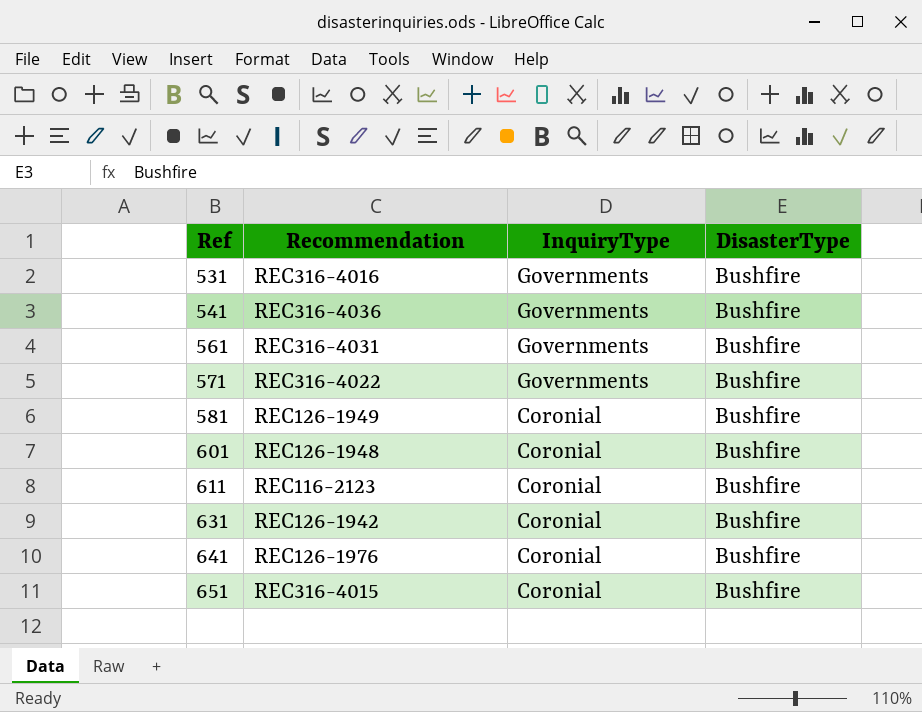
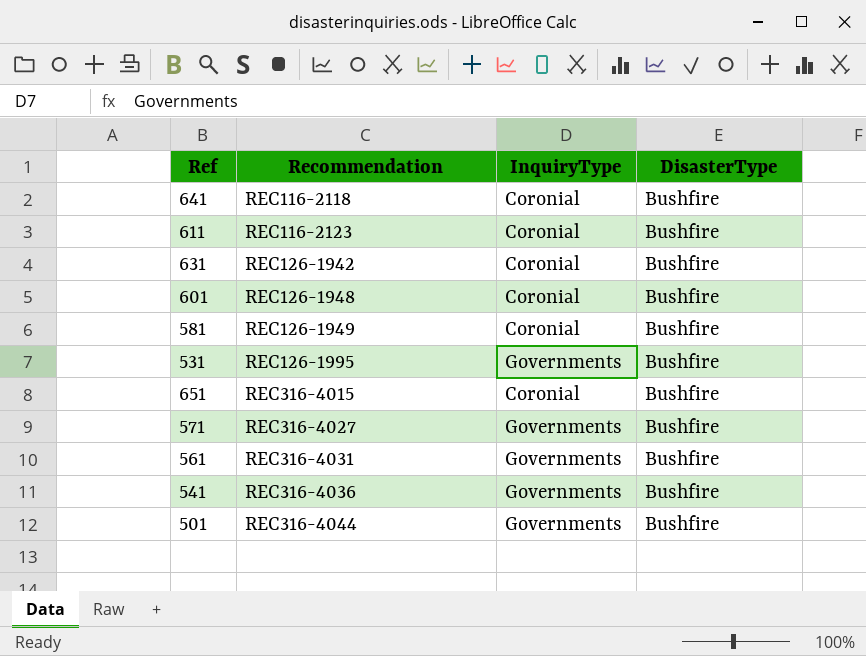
row order: Ref ascending -> Recommendation ascending
641 | Recommendation: REC126-1976 -> REC116-2118
531 | Recommendation: REC316-4016 -> REC126-1995
571 | Recommendation: REC316-4022 -> REC316-4027
row 501: none -> REC316-4044 | Governments | Bushfire

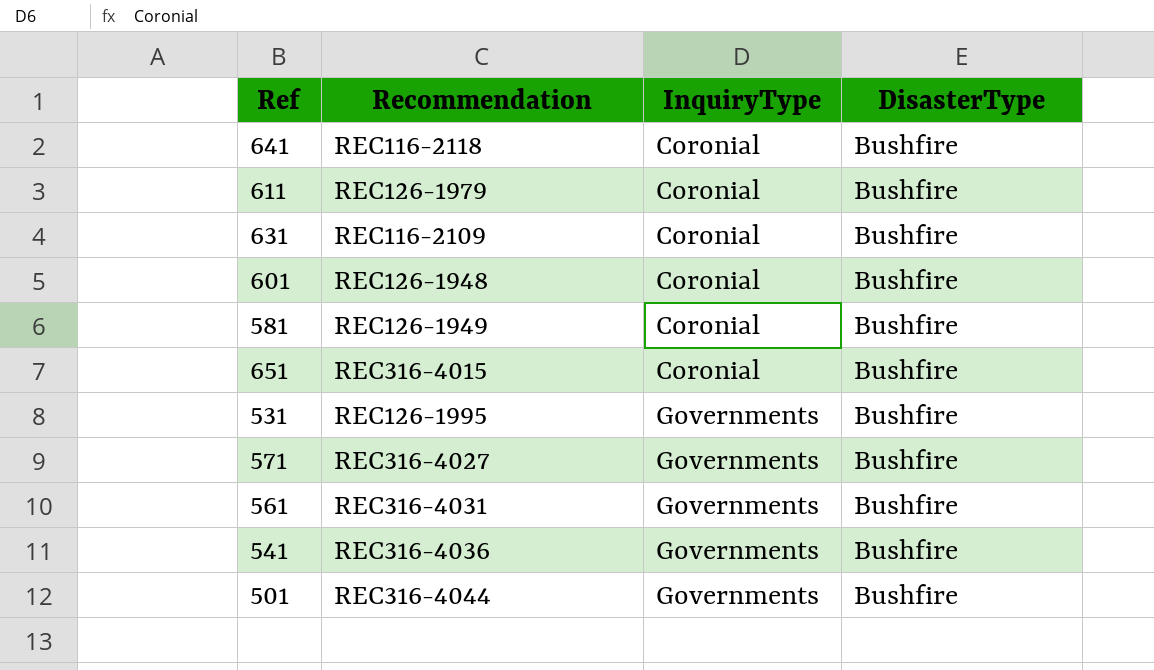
row order: Recommendation ascending -> InquiryType ascending
611 | Recommendation: REC116-2123 -> REC126-1979
631 | Recommendation: REC126-1942 -> REC116-2109

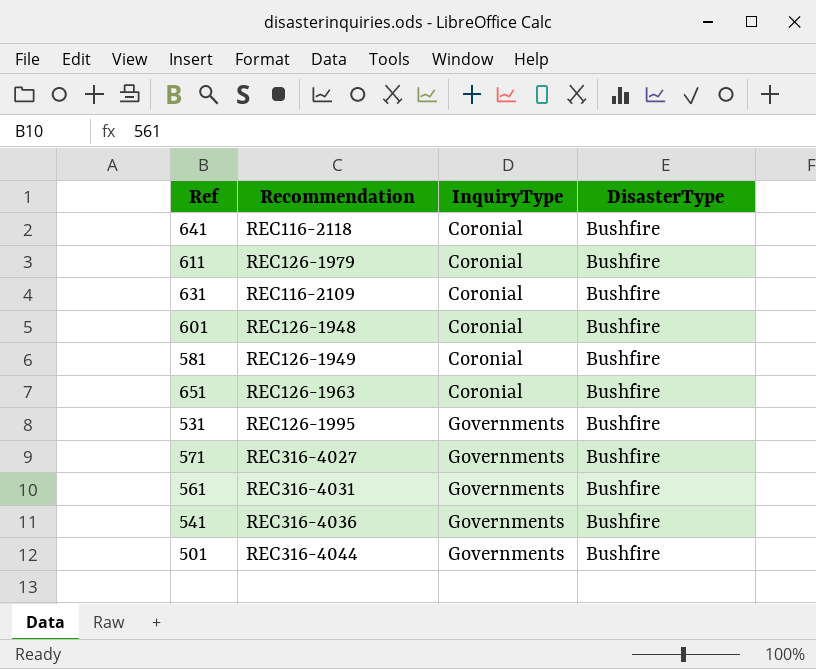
651 | Recommendation: REC316-4015 -> REC126-1963

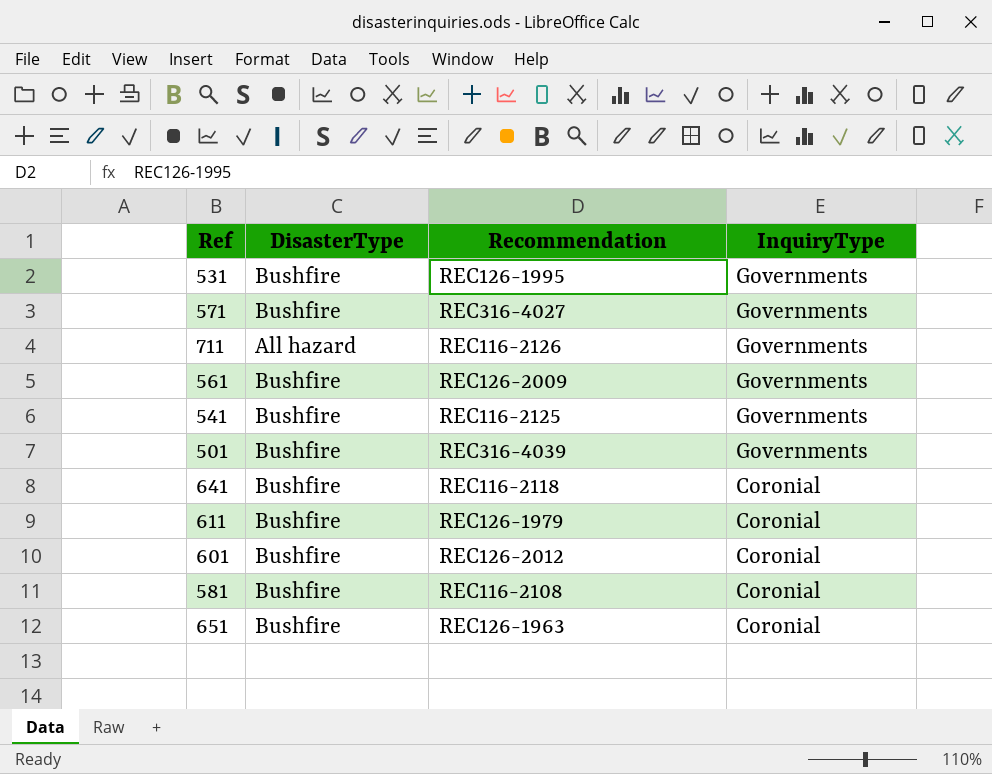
row order: InquiryType ascending -> InquiryType descending
column DisasterType | position: 4 -> 2
row 631: REC116-2109 | Coronial | Bushfire -> none
row 711: none -> All hazard | REC116-2126 | Governments
561 | Recommendation: REC316-4031 -> REC126-2009
541 | Recommendation: REC316-4036 -> REC116-2125
501 | Recommendation: REC316-4044 -> REC316-4039
601 | Recommendation: REC126-1948 -> REC126-2012
581 | Recommendation: REC126-1949 -> REC116-2108

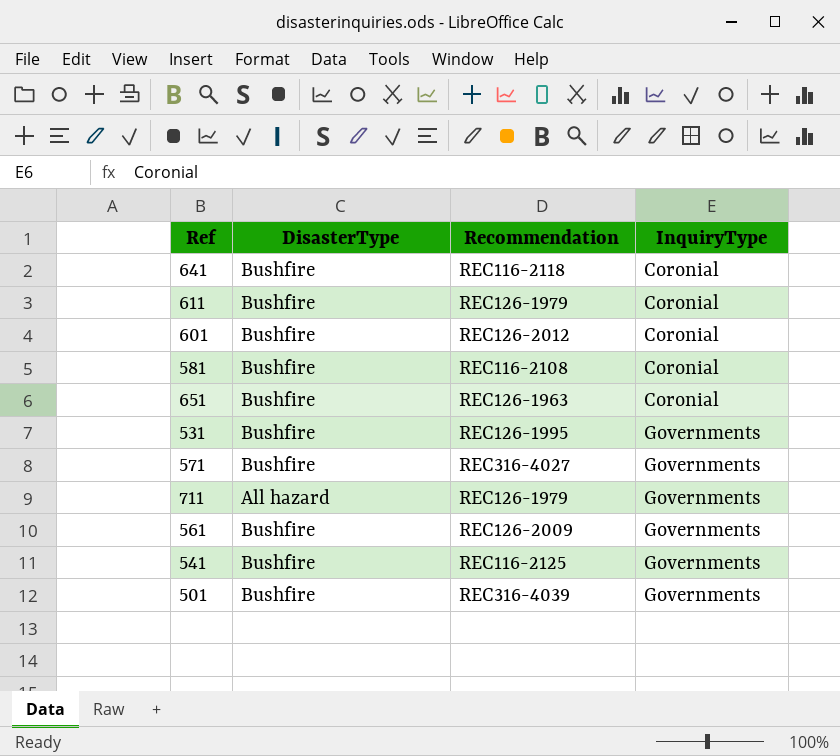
row order: InquiryType descending -> InquiryType ascending
711 | Recommendation: REC116-2126 -> REC126-1979

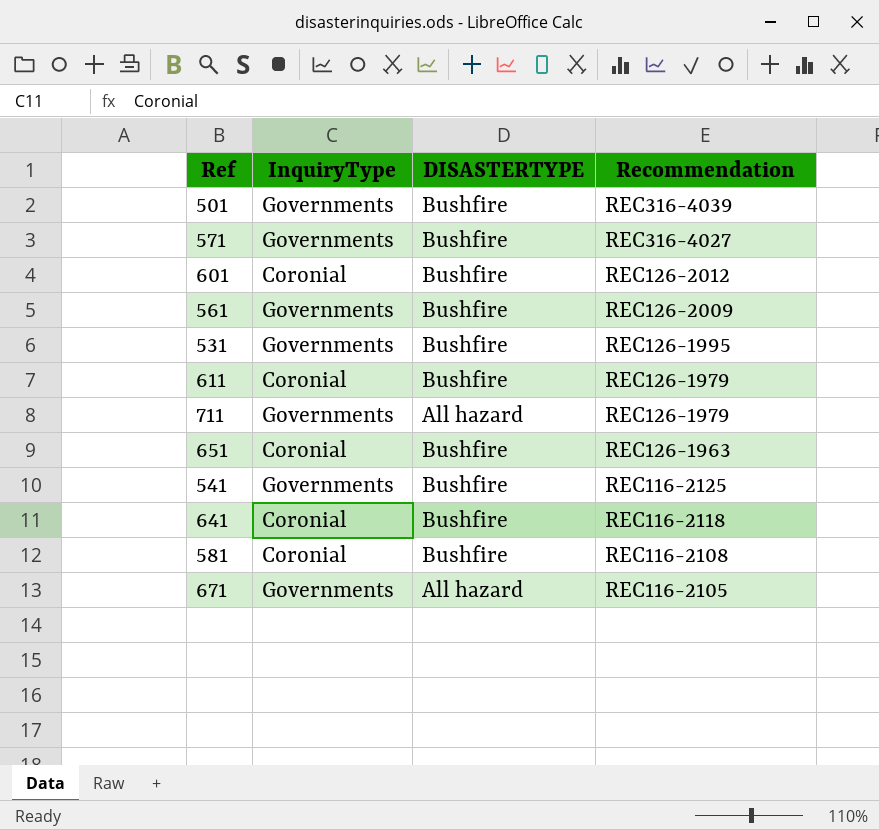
row order: InquiryType ascending -> Recommendation descending
column InquiryType | position: 4 -> 2
column name: DisasterType -> DISASTERTYPE
row 671: none -> Governments | All hazard | REC116-2105

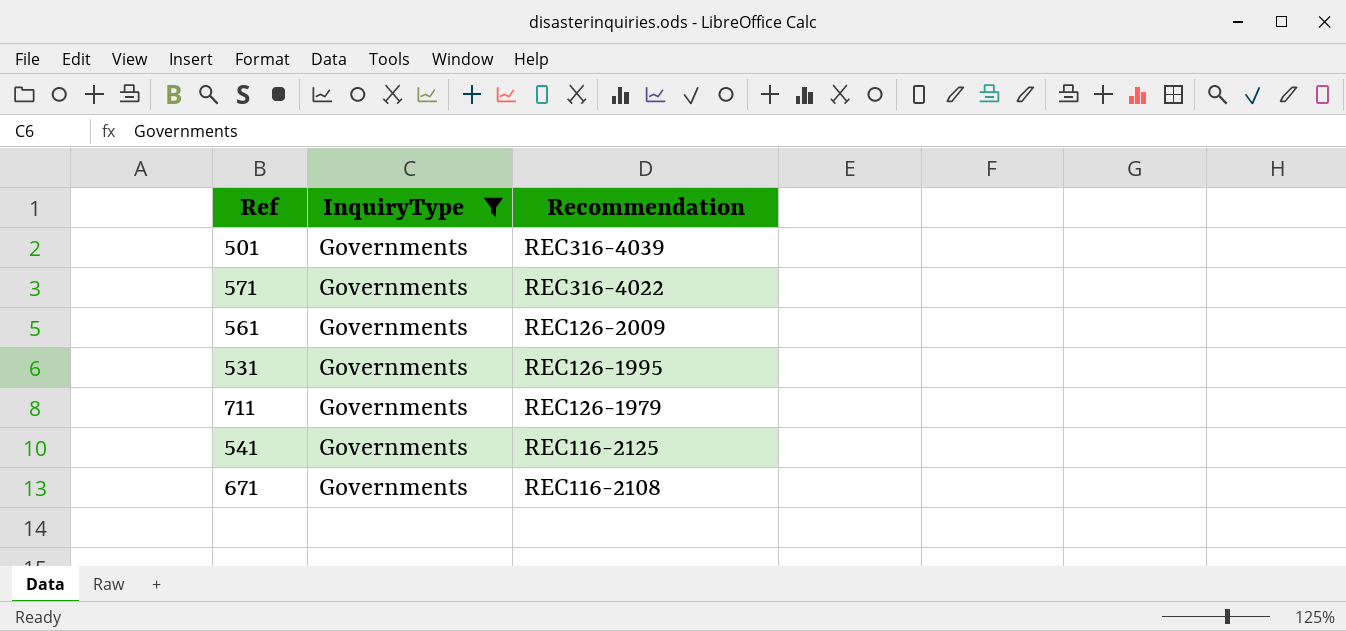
filter: none -> InquiryType = Governments
column DISASTERTYPE | position: 3 -> none
571 | Recommendation: REC316-4027 -> REC316-4022
671 | Recommendation: REC116-2105 -> REC116-2108

